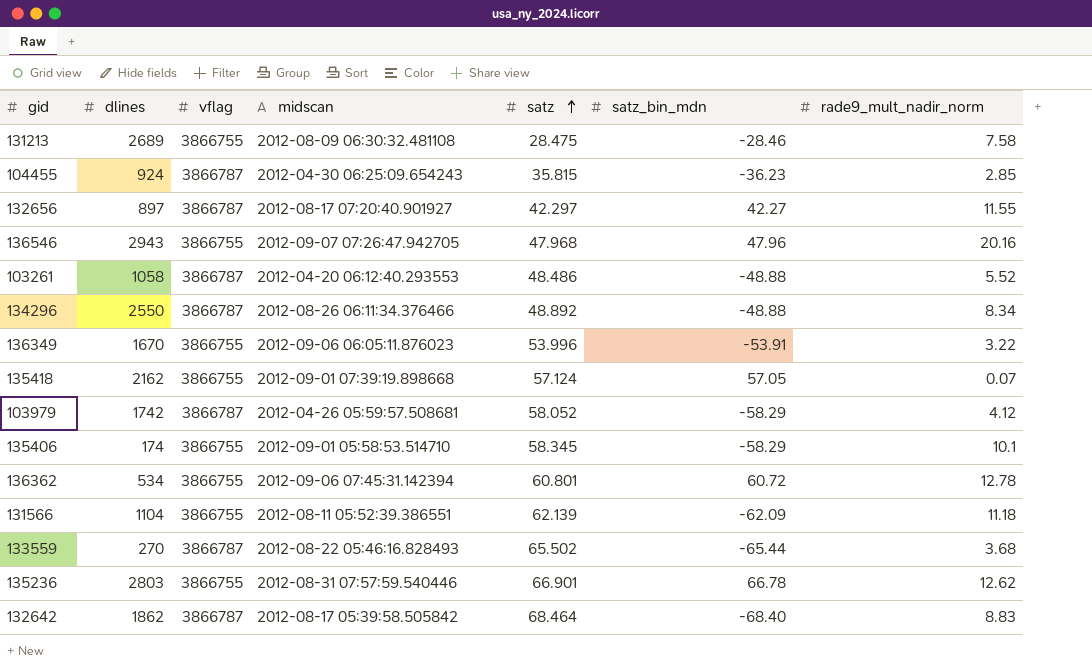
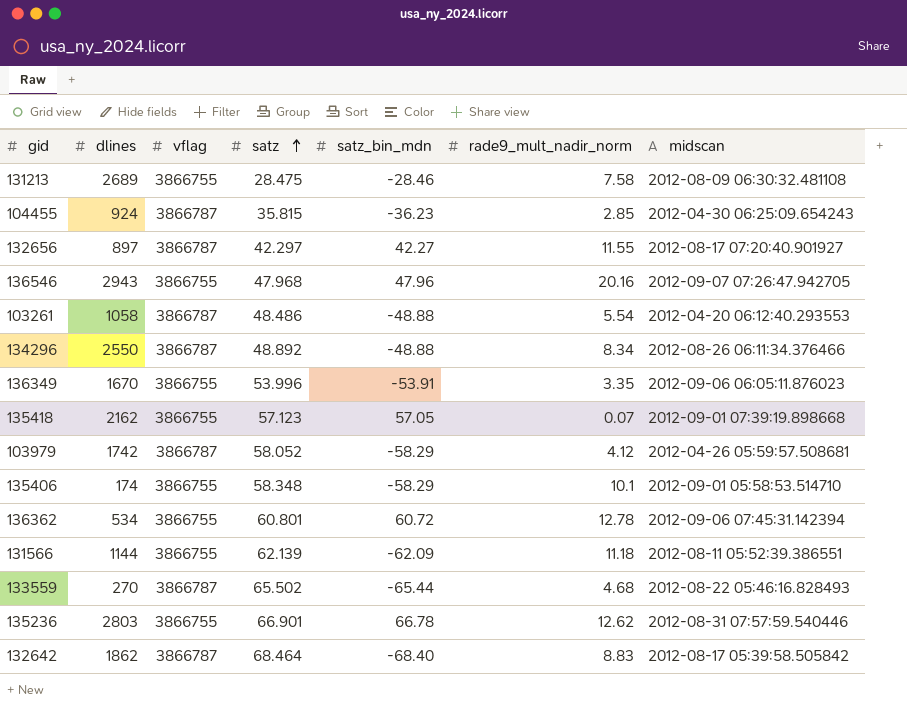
column midscan | position: 4 -> 7
103261 | rade9_mult_nadir_norm: 5.52 -> 5.54
136349 | rade9_mult_nadir_norm: 3.22 -> 3.35
135418 | satz: 57.124 -> 57.123
135406 | satz: 58.345 -> 58.348
131566 | dlines: 1104 -> 1144
133559 | rade9_mult_nadir_norm: 3.68 -> 4.68

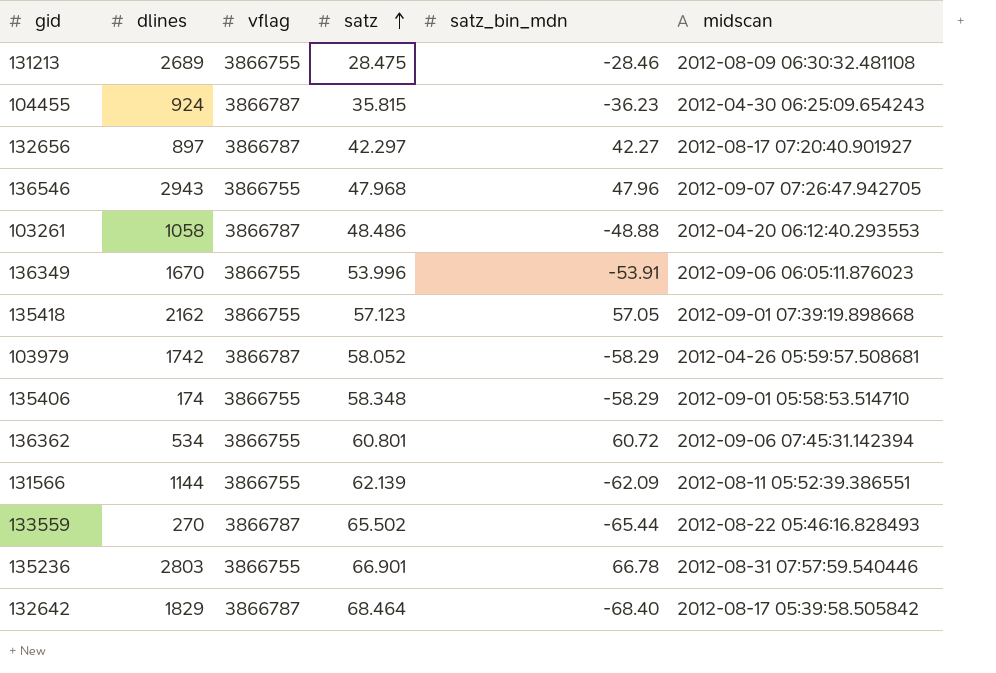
column rade9_mult_nadir_norm | position: 6 -> none
row 134296: 2550 | 3866787 | 48.892 | -48.88 | 8.34 | 2012-08-26 06:11:34.376466 -> none
132642 | dlines: 1862 -> 1829

